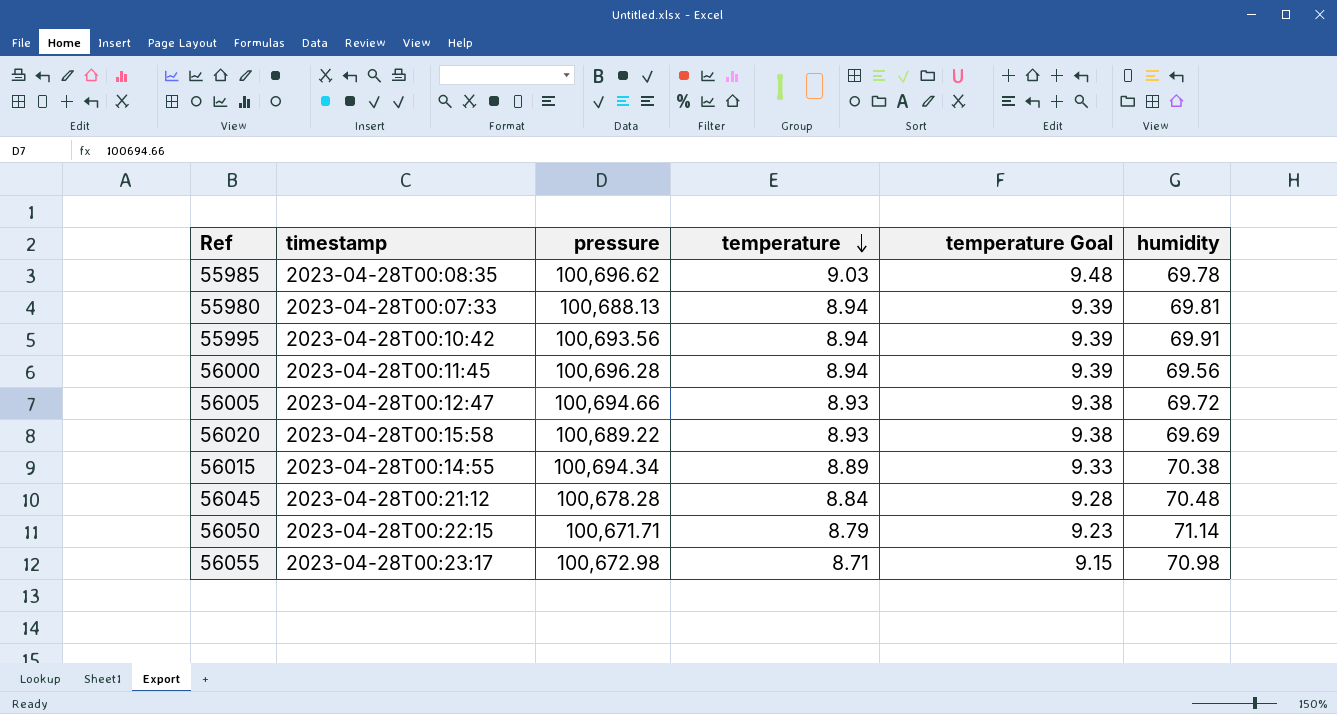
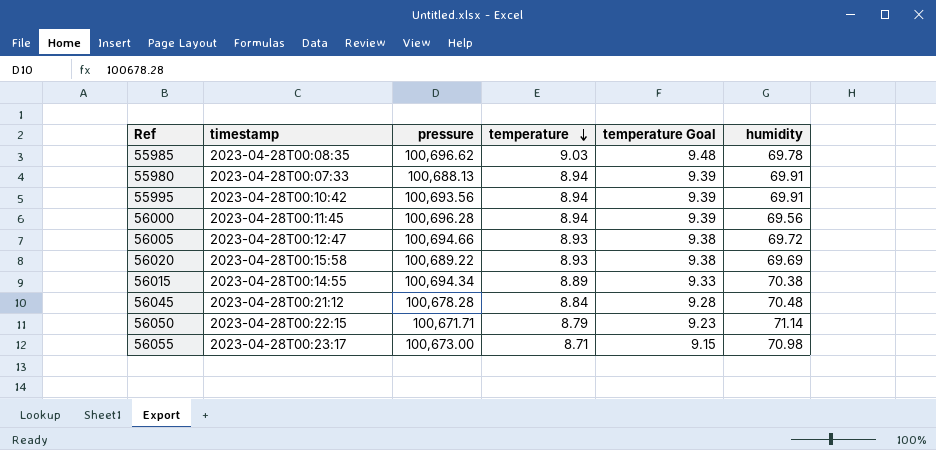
55980 | humidity: 69.81 -> 69.91
56055 | pressure: 100,672.98 -> 100,673.00

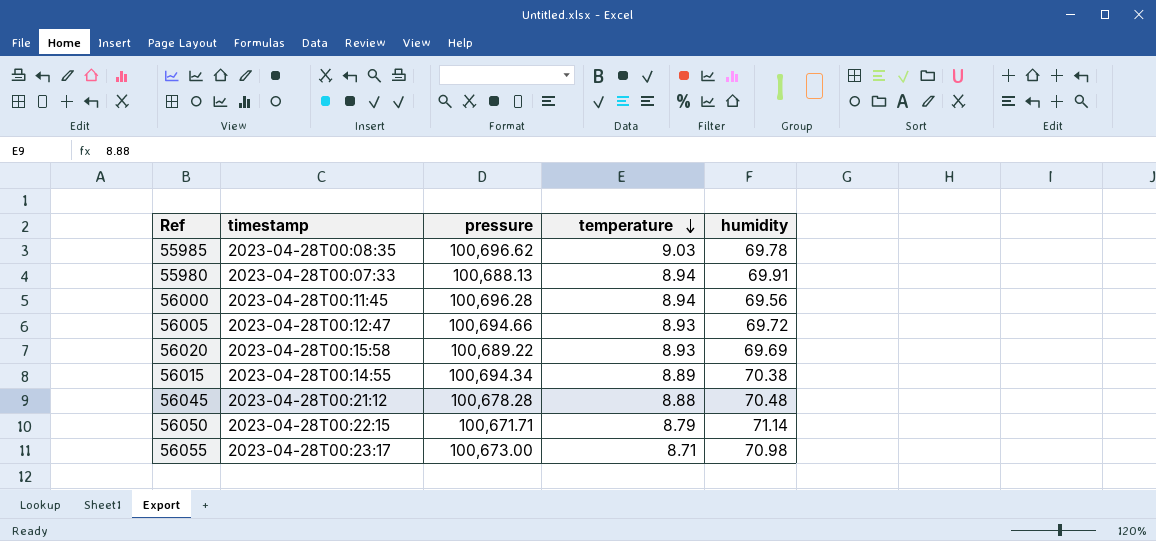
column temperature Goal | formula: [temperature] * 1.05 -> none
row 55995: 2023-04-28T00:10:42 | 100,693.56 | 8.94 | 9.39 | 69.91 -> none
56045 | temperature: 8.84 -> 8.88

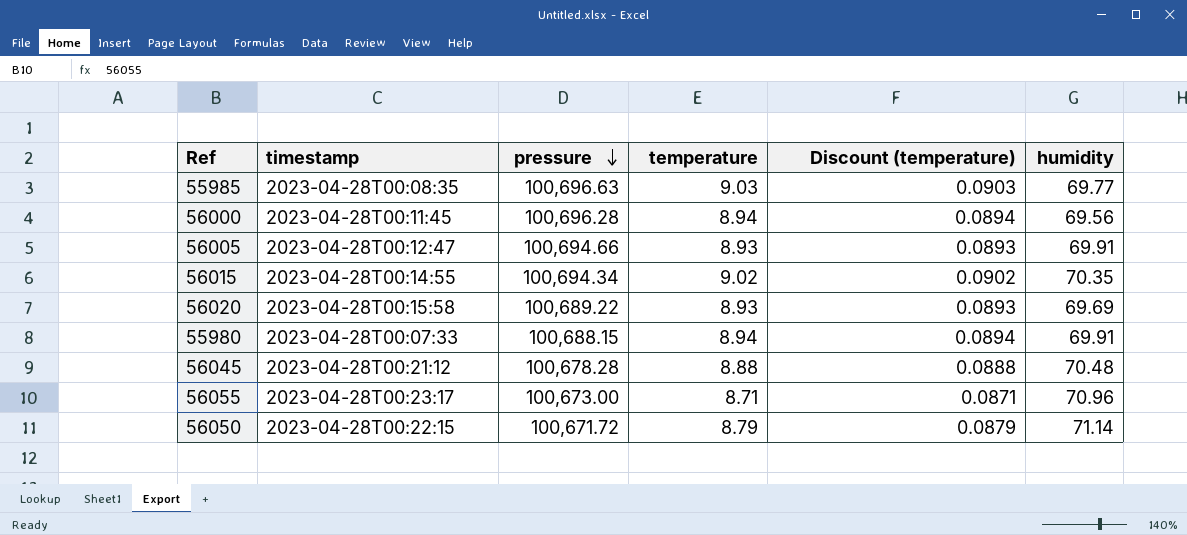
row order: temperature descending -> pressure descending
column Discount (temperature) | formula: none -> [temperature] * 0.01
55985 | pressure: 100,696.62 -> 100,696.63
55985 | humidity: 69.78 -> 69.77
56005 | humidity: 69.72 -> 69.91
56015 | temperature: 8.89 -> 9.02
56015 | humidity: 70.38 -> 70.35
55980 | pressure: 100,688.13 -> 100,688.15
56055 | humidity: 70.98 -> 70.96
56050 | pressure: 100,671.71 -> 100,671.72

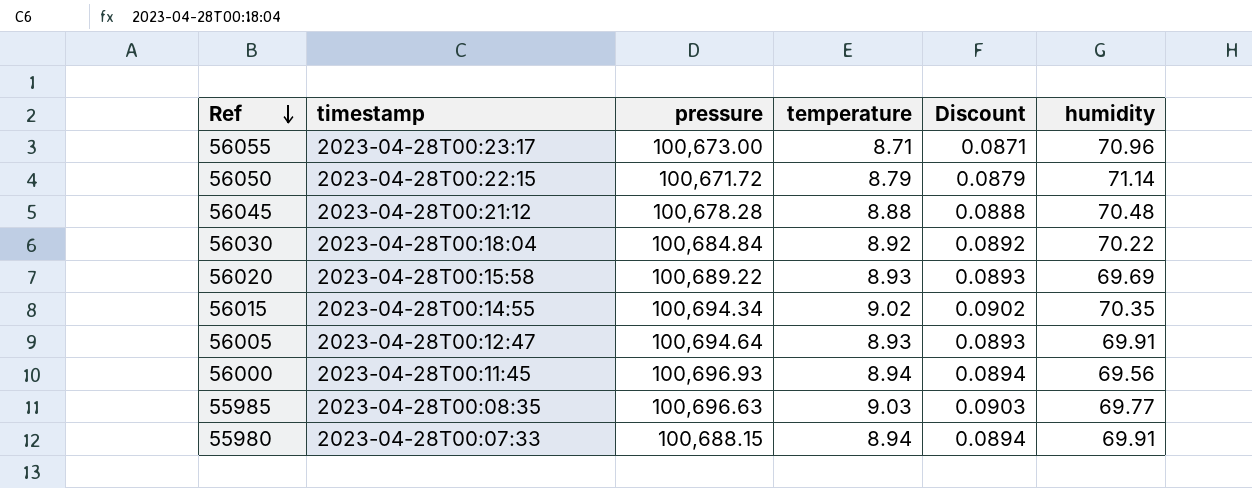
row order: pressure descending -> Ref descending
column name: Discount (temperature) -> Discount
row 56030: none -> 2023-04-28T00:18:04 | 100,684.84 | 8.92 | 0.0892 | 70.22
56005 | pressure: 100,694.66 -> 100,694.64
56000 | pressure: 100,696.28 -> 100,696.93

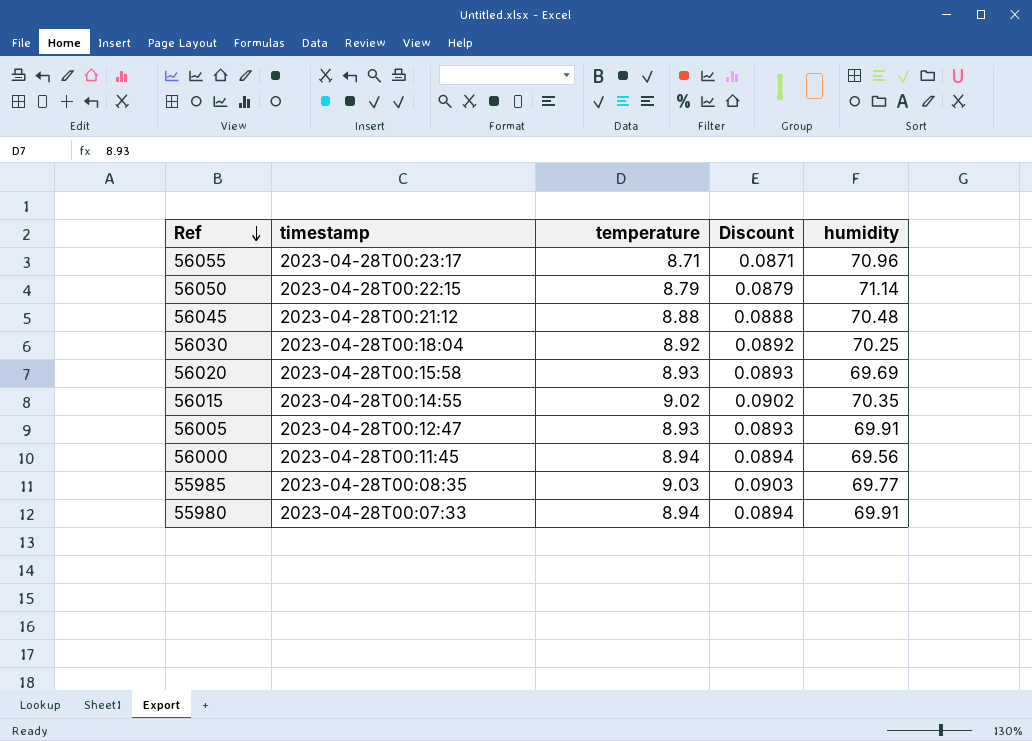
column pressure | position: 3 -> none
56030 | humidity: 70.22 -> 70.25

